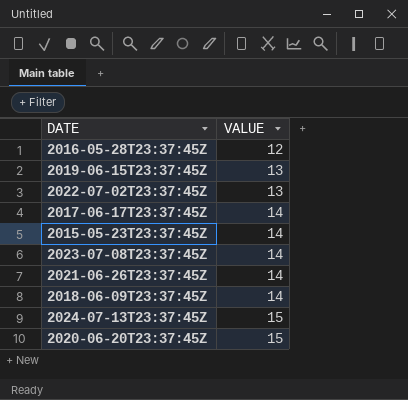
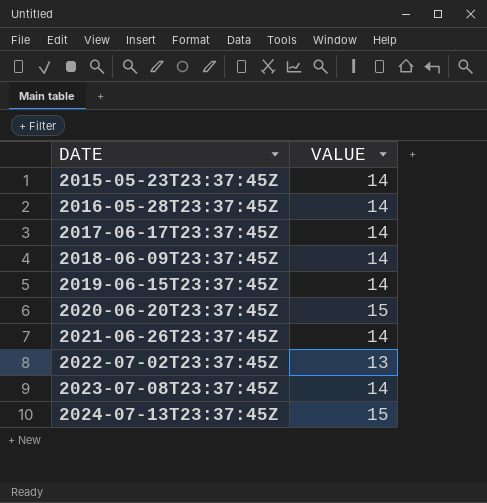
row order: VALUE ascending -> DATE ascending
2016-05-28T23:37:45Z | VALUE: 12 -> 14
2019-06-15T23:37:45Z | VALUE: 13 -> 14

